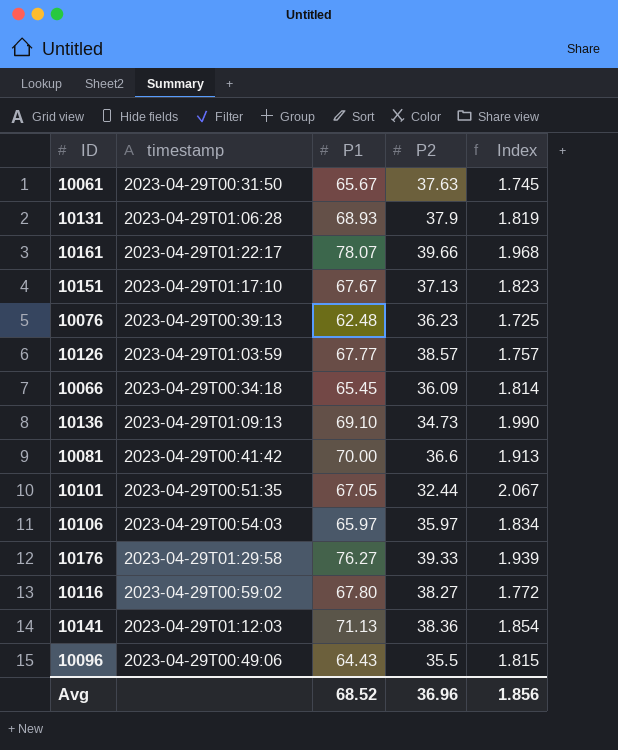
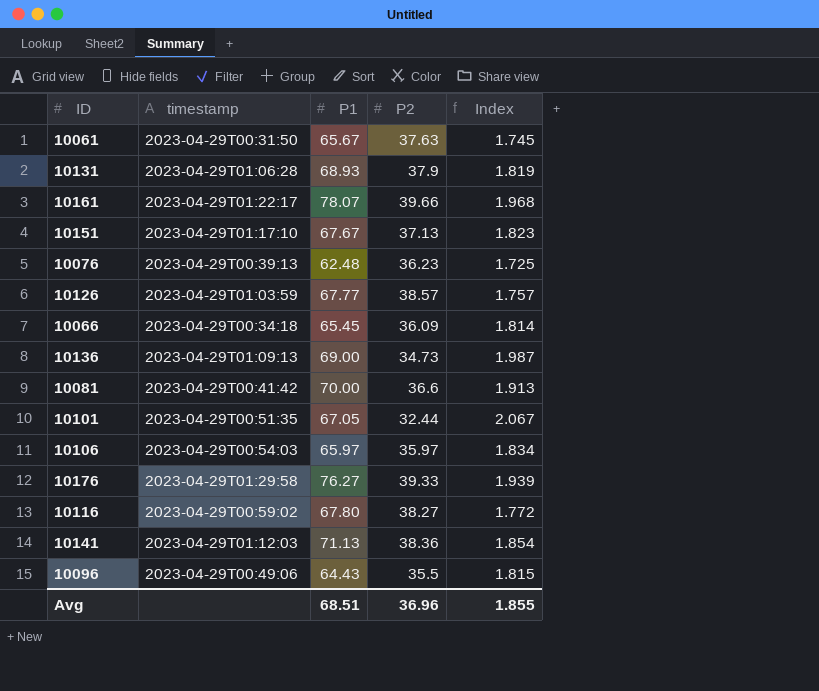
10136 | P1: 69.10 -> 69.00
10136 | Index: 1.990 -> 1.987
Avg | P1: 68.52 -> 68.51
Avg | Index: 1.856 -> 1.855

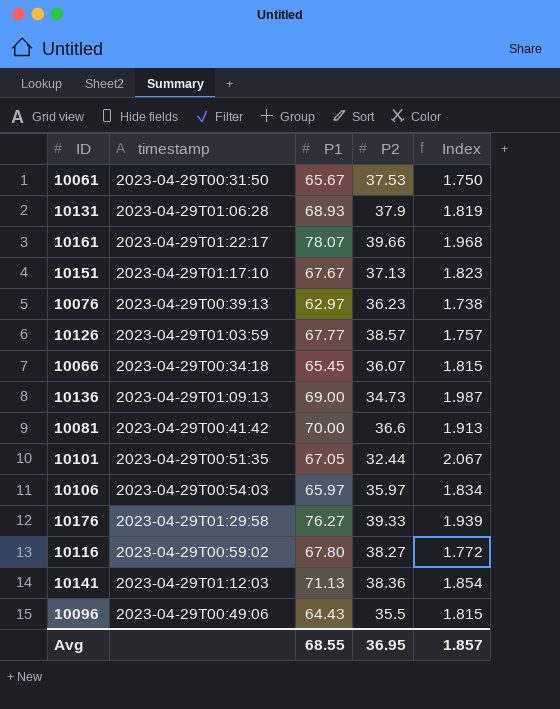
10061 | P2: 37.63 -> 37.53
10061 | Index: 1.745 -> 1.750
10076 | P1: 62.48 -> 62.97
10076 | Index: 1.725 -> 1.738
10066 | P2: 36.09 -> 36.07
10066 | Index: 1.814 -> 1.815
Avg | P1: 68.51 -> 68.55
Avg | P2: 36.96 -> 36.95
Avg | Index: 1.855 -> 1.857

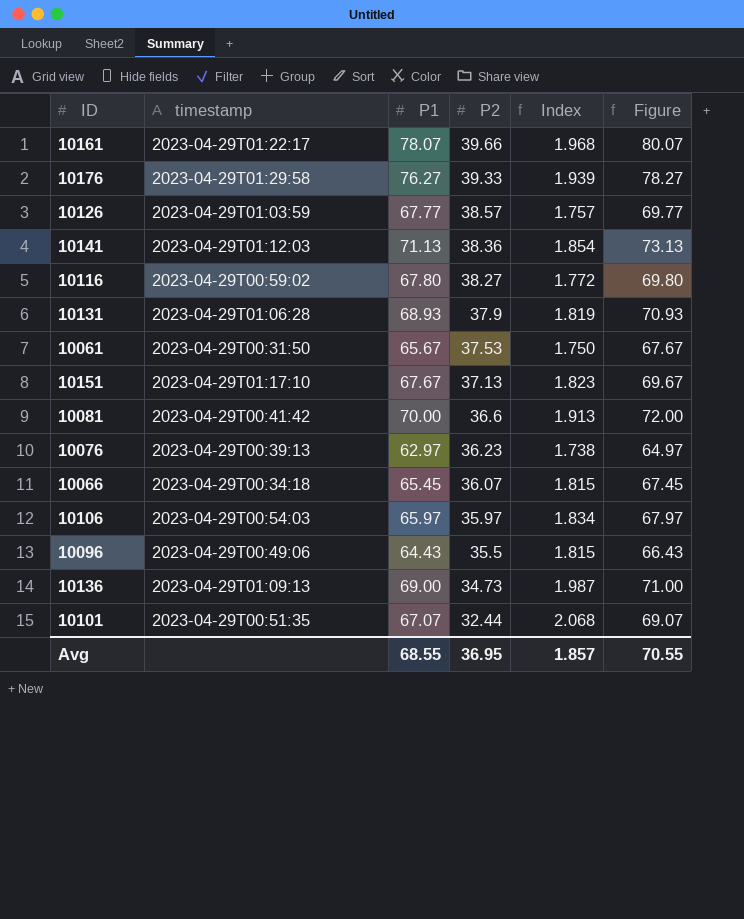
row order: none -> P2 descending
column Figure | formula: none -> [P1] + 2
10101 | P1: 67.05 -> 67.07
10101 | Index: 2.067 -> 2.068

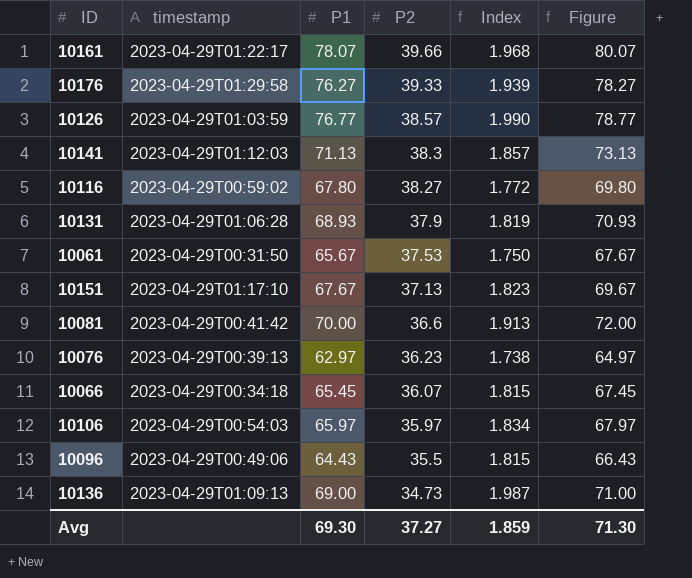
row 10101: 2023-04-29T00:51:35 | 67.07 | 32.44 | 2.068 | 69.07 -> none
10126 | P1: 67.77 -> 76.77
10126 | Index: 1.757 -> 1.990
10126 | Figure: 69.77 -> 78.77
10141 | P2: 38.36 -> 38.3
10141 | Index: 1.854 -> 1.857
Avg | P1: 68.55 -> 69.30
Avg | P2: 36.95 -> 37.27
Avg | Index: 1.857 -> 1.859
Avg | Figure: 70.55 -> 71.30

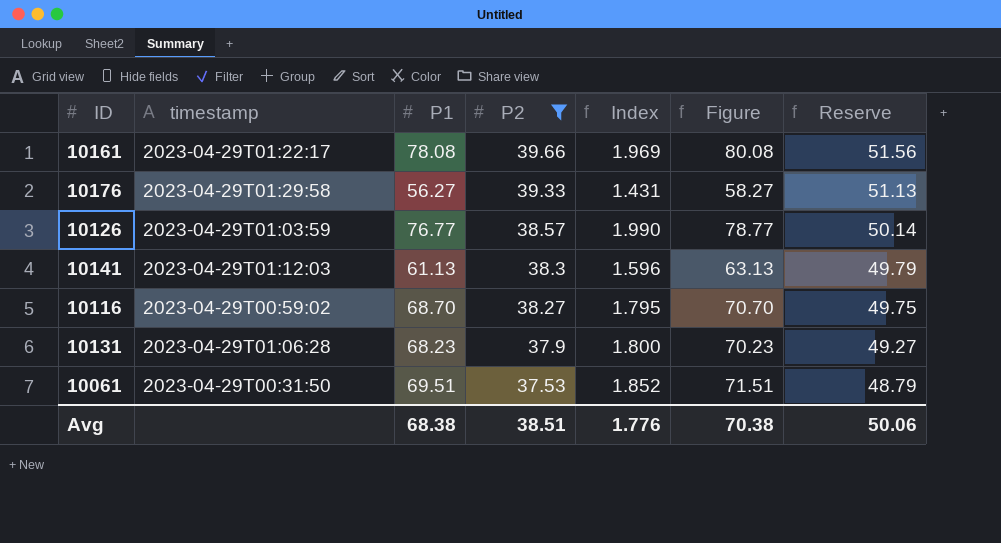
filter: none -> P2 >= 37.53
column Reserve | formula: none -> [P2] * 1.3
10161 | P1: 78.07 -> 78.08
10161 | Index: 1.968 -> 1.969
10161 | Figure: 80.07 -> 80.08
10176 | P1: 76.27 -> 56.27
10176 | Index: 1.939 -> 1.431
10176 | Figure: 78.27 -> 58.27
10141 | P1: 71.13 -> 61.13
10141 | Index: 1.857 -> 1.596
10141 | Figure: 73.13 -> 63.13
10116 | P1: 67.80 -> 68.70
10116 | Index: 1.772 -> 1.795
10116 | Figure: 69.80 -> 70.70
10131 | P1: 68.93 -> 68.23
10131 | Index: 1.819 -> 1.800
10131 | Figure: 70.93 -> 70.23
10061 | P1: 65.67 -> 69.51
10061 | Index: 1.750 -> 1.852
10061 | Figure: 67.67 -> 71.51
Avg | P1: 69.30 -> 68.38
Avg | P2: 37.27 -> 38.51
Avg | Index: 1.859 -> 1.776
Avg | Figure: 71.30 -> 70.38

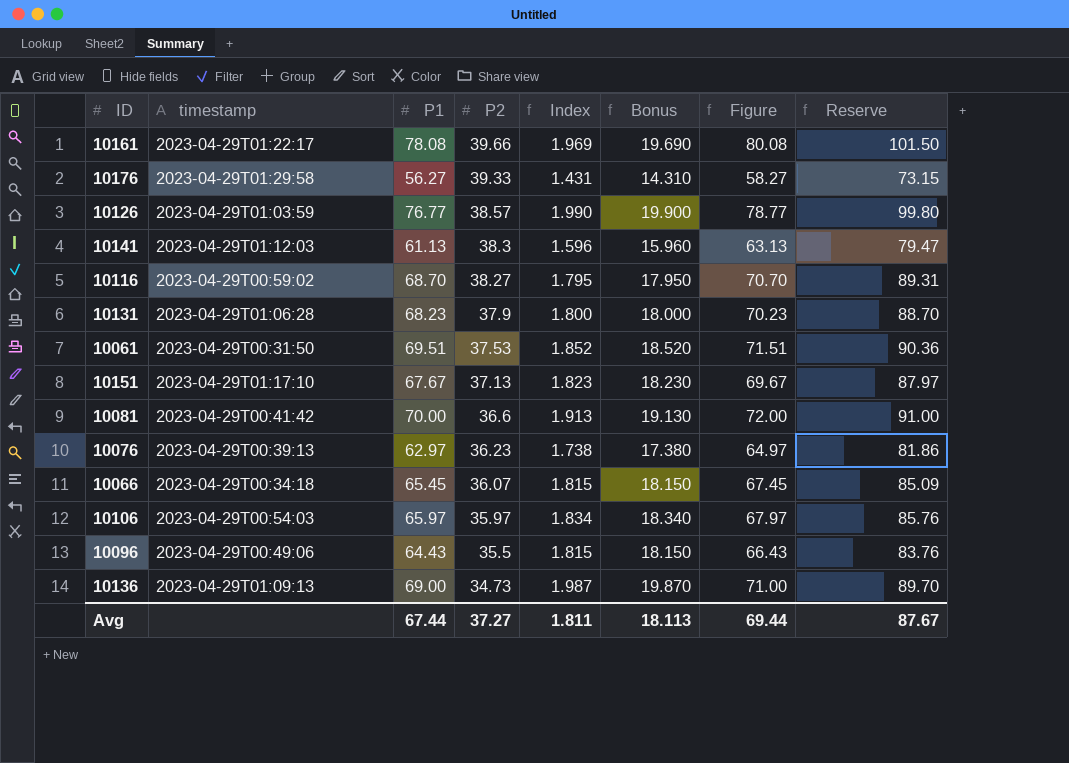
filter: P2 >= 37.53 -> none
column Bonus | formula: none -> [Index] * 10
column Reserve | formula: [P2] * 1.3 -> [P1] * 1.3
Avg | P1: 68.38 -> 67.44
Avg | P2: 38.51 -> 37.27
Avg | Index: 1.776 -> 1.811
Avg | Figure: 70.38 -> 69.44
Avg | Reserve: 50.06 -> 87.67

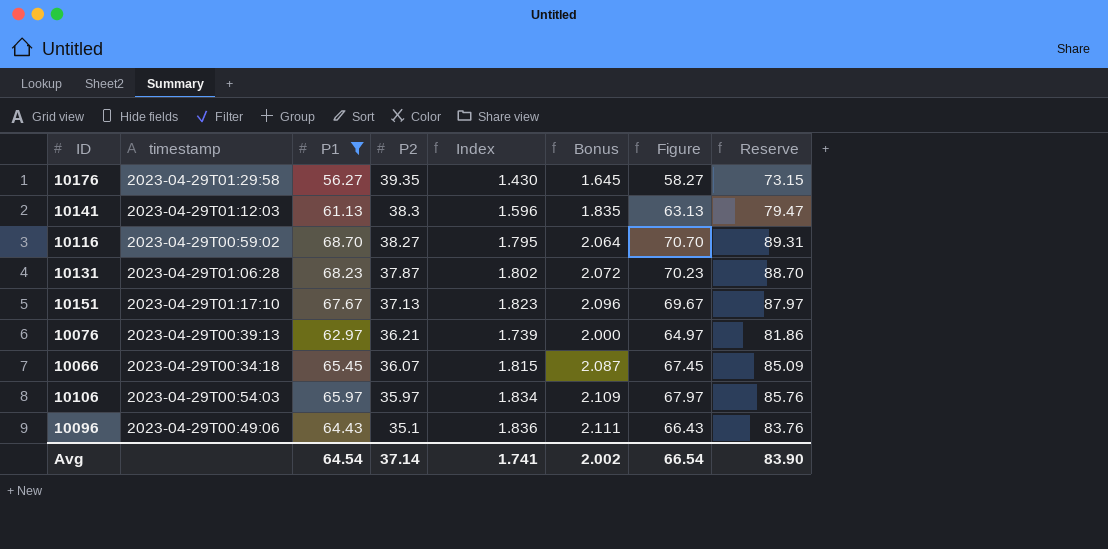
filter: none -> P1 <= 68.70
column Bonus | formula: [Index] * 10 -> [Index] * 1.15
10176 | P2: 39.33 -> 39.35
10176 | Index: 1.431 -> 1.430
10131 | P2: 37.9 -> 37.87
10131 | Index: 1.800 -> 1.802
10076 | P2: 36.23 -> 36.21
10076 | Index: 1.738 -> 1.739
10096 | P2: 35.5 -> 35.1
10096 | Index: 1.815 -> 1.836
Avg | P1: 67.44 -> 64.54
Avg | P2: 37.27 -> 37.14
Avg | Index: 1.811 -> 1.741
Avg | Bonus: 18.113 -> 2.002
Avg | Figure: 69.44 -> 66.54
Avg | Reserve: 87.67 -> 83.90

